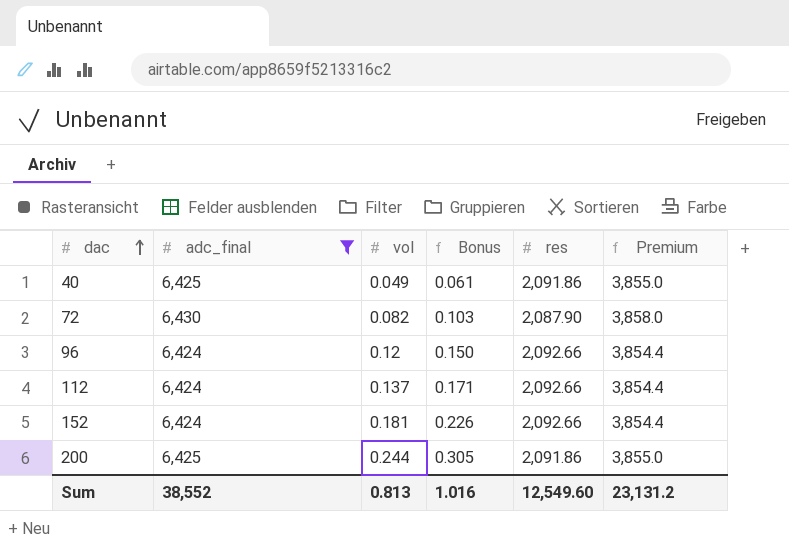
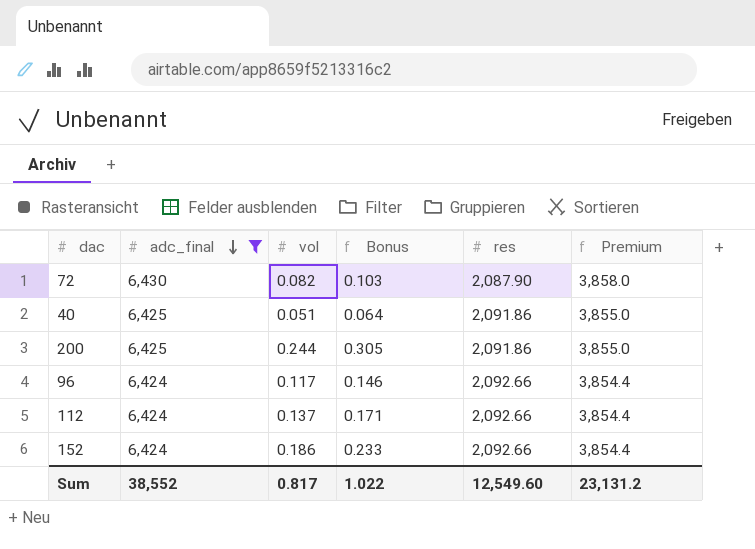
row order: dac ascending -> adc_final descending
40 | vol: 0.049 -> 0.051
40 | Bonus: 0.061 -> 0.064
96 | vol: 0.12 -> 0.117
96 | Bonus: 0.150 -> 0.146
152 | vol: 0.181 -> 0.186
152 | Bonus: 0.226 -> 0.233
Sum | vol: 0.813 -> 0.817
Sum | Bonus: 1.016 -> 1.022

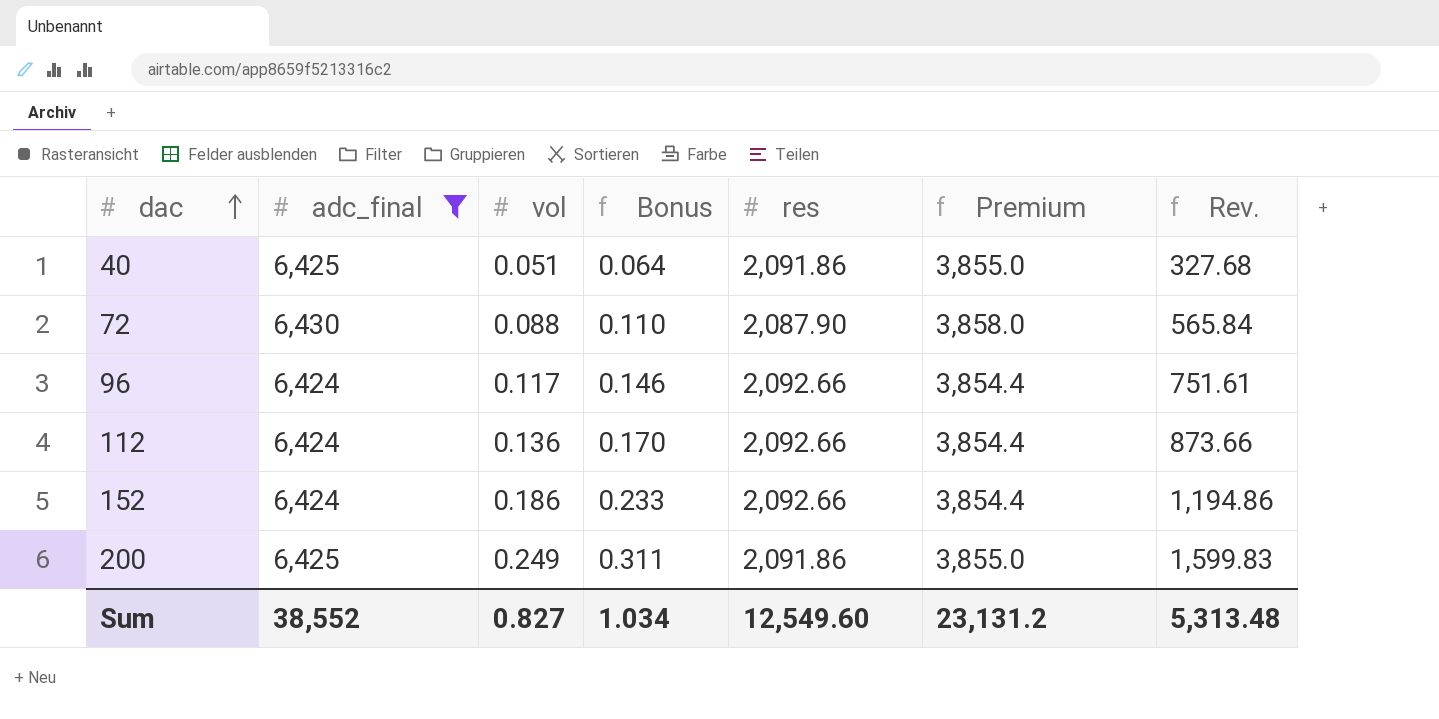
row order: adc_final descending -> dac ascending
column Rev. | formula: none -> [adc_final] * [vol]
72 | vol: 0.082 -> 0.088
72 | Bonus: 0.103 -> 0.110
112 | vol: 0.137 -> 0.136
112 | Bonus: 0.171 -> 0.170
200 | vol: 0.244 -> 0.249
200 | Bonus: 0.305 -> 0.311
Sum | vol: 0.817 -> 0.827
Sum | Bonus: 1.022 -> 1.034

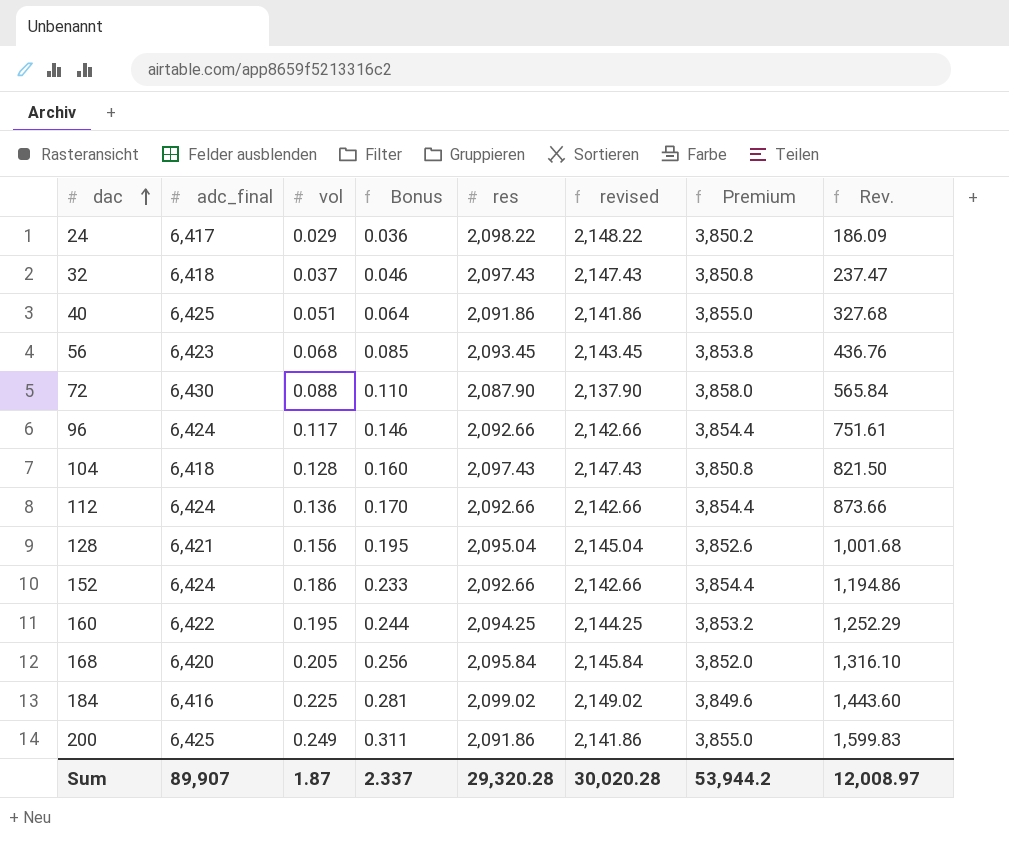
filter: adc_final >= 6,424 -> none
column revised | formula: none -> [res] + 50
Sum | adc_final: 38,552 -> 89,907
Sum | vol: 0.827 -> 1.87
Sum | Bonus: 1.034 -> 2.337
Sum | res: 12,549.60 -> 29,320.28
Sum | Premium: 23,131.2 -> 53,944.2
Sum | Rev.: 5,313.48 -> 12,008.97

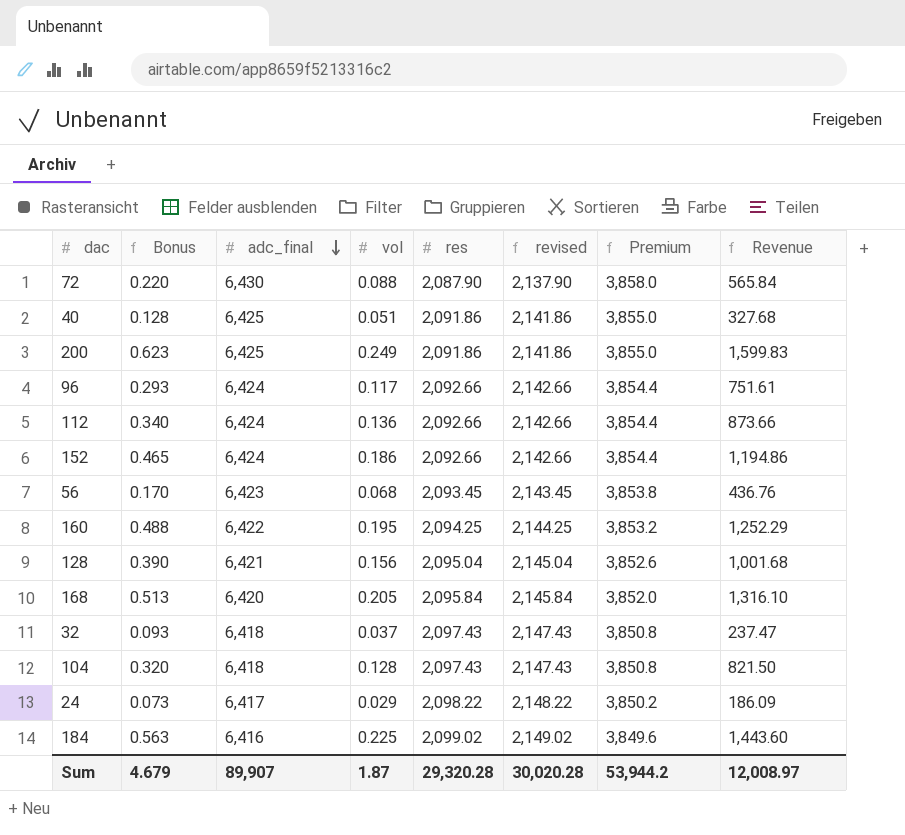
row order: dac ascending -> adc_final descending
column Bonus | formula: [vol] * 1.25 -> [vol] * 2.5
column Bonus | position: 4 -> 2
column name: Rev. -> Revenue
Sum | Bonus: 2.337 -> 4.679

